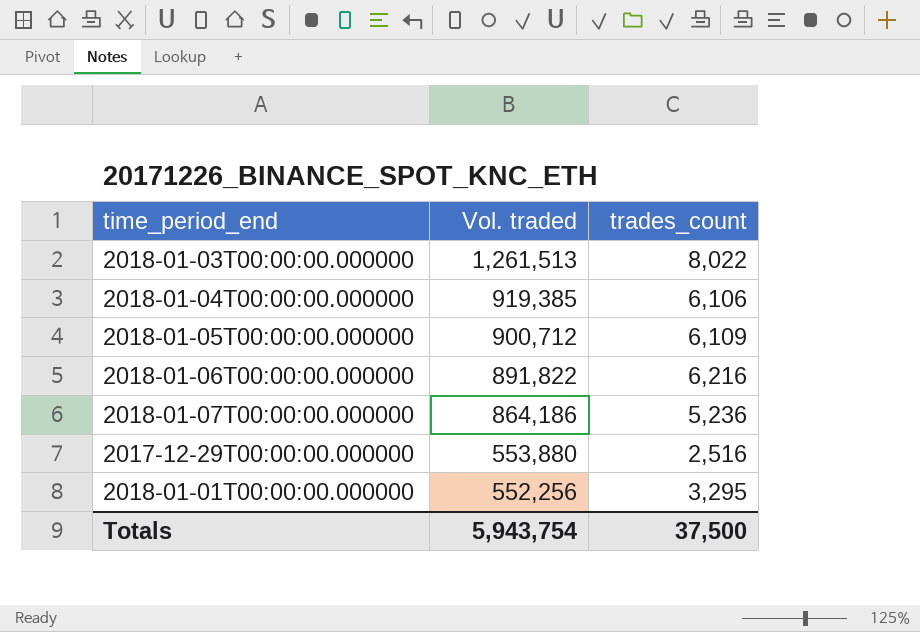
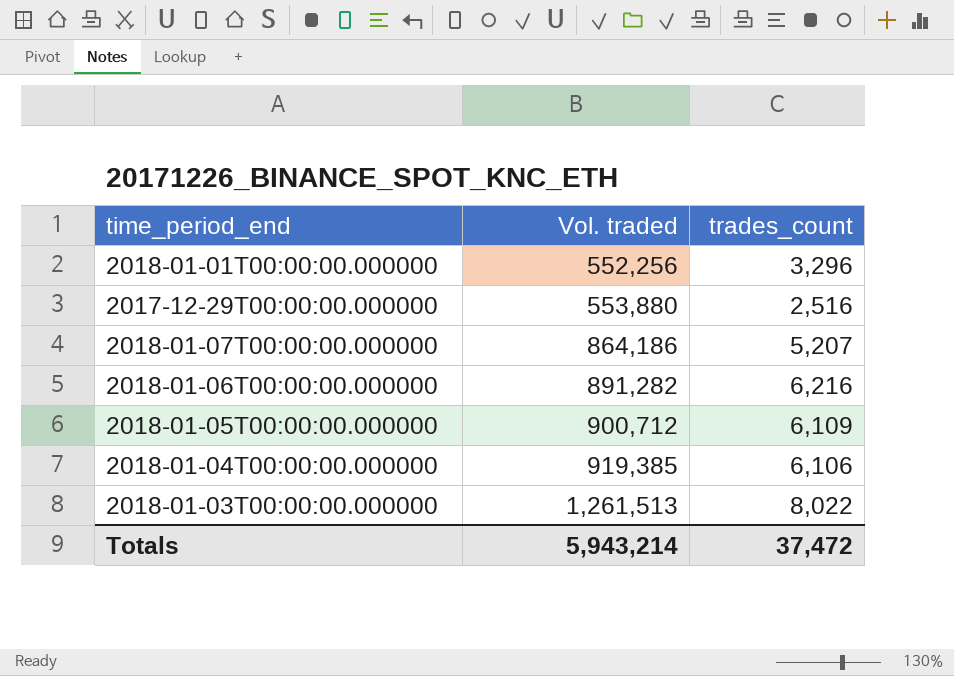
row order: Vol. traded descending -> Vol. traded ascending
2018-01-01T00:00:00.000000 | trades_count: 3,295 -> 3,296
2018-01-07T00:00:00.000000 | trades_count: 5,236 -> 5,207
2018-01-06T00:00:00.000000 | Vol. traded: 891,822 -> 891,282
Totals | Vol. traded: 5,943,754 -> 5,943,214
Totals | trades_count: 37,500 -> 37,472

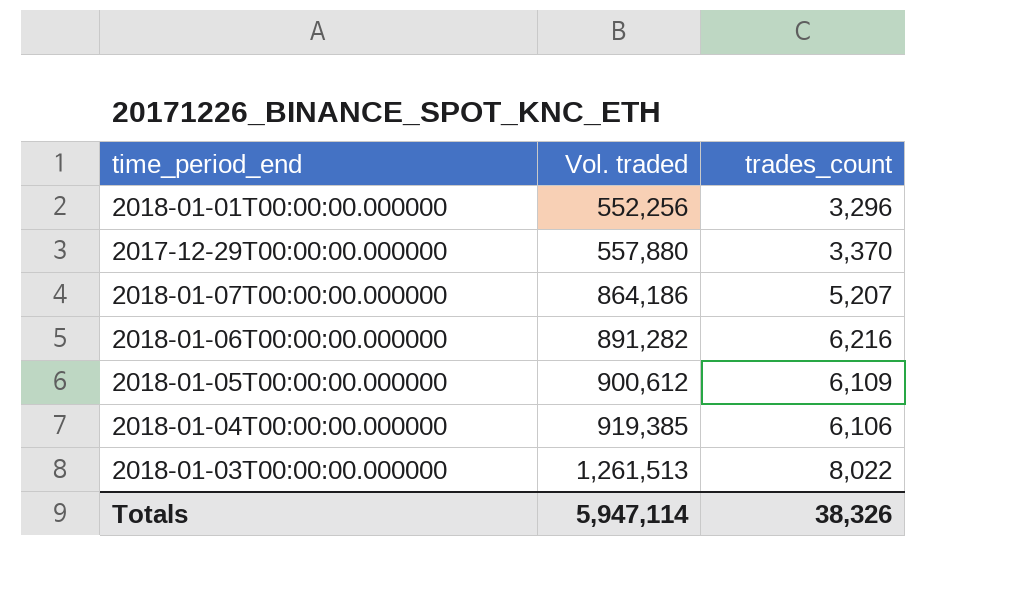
2017-12-29T00:00:00.000000 | Vol. traded: 553,880 -> 557,880
2017-12-29T00:00:00.000000 | trades_count: 2,516 -> 3,370
2018-01-05T00:00:00.000000 | Vol. traded: 900,712 -> 900,612
Totals | Vol. traded: 5,943,214 -> 5,947,114
Totals | trades_count: 37,472 -> 38,326

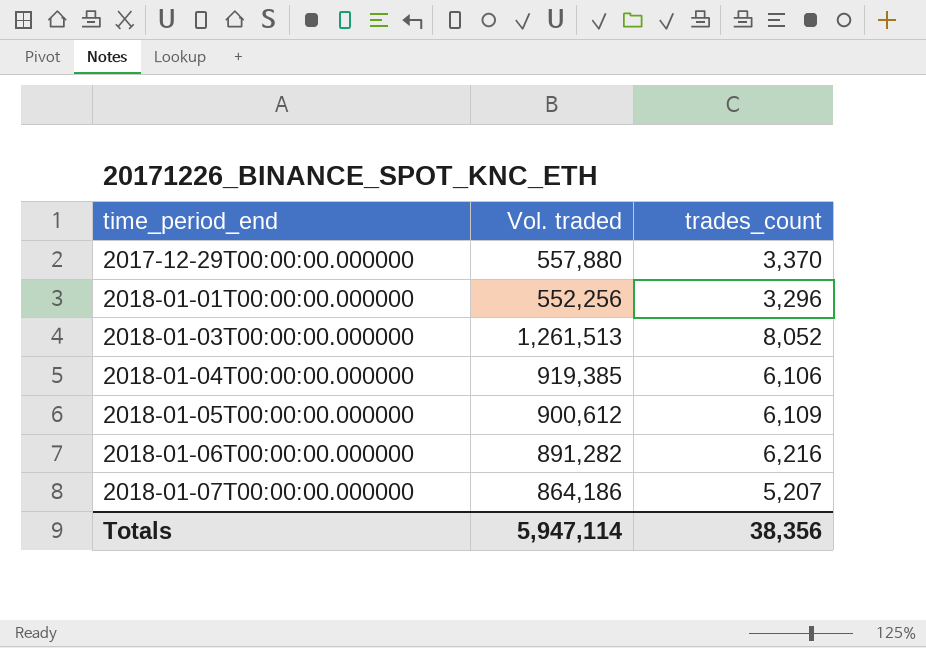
row order: Vol. traded ascending -> time_period_end ascending
2018-01-03T00:00:00.000000 | trades_count: 8,022 -> 8,052
Totals | trades_count: 38,326 -> 38,356

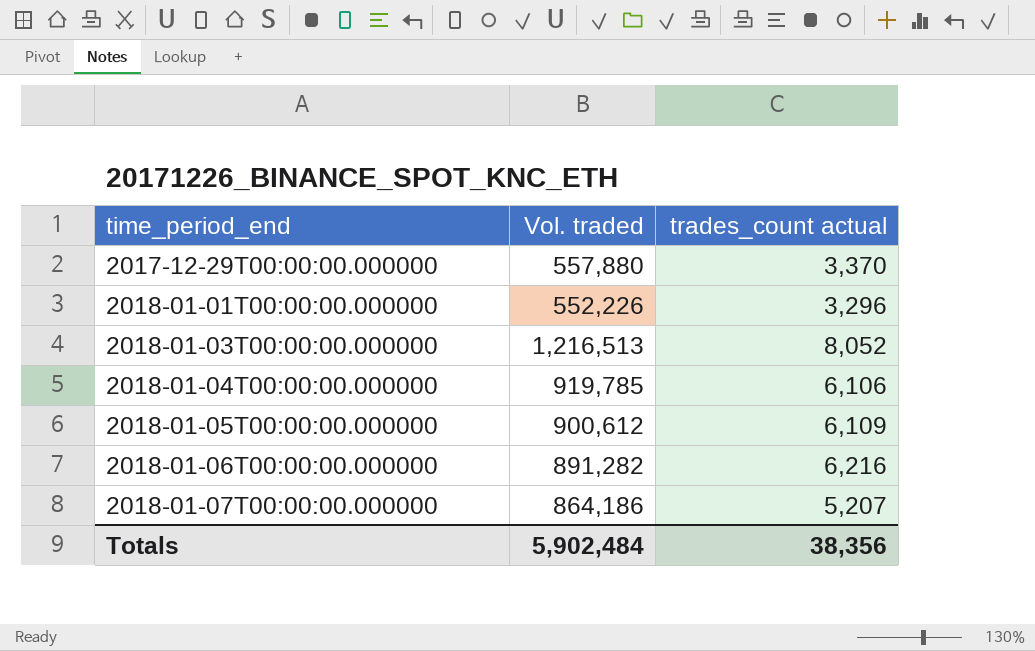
column name: trades_count -> trades_count actual
2018-01-01T00:00:00.000000 | Vol. traded: 552,256 -> 552,226
2018-01-03T00:00:00.000000 | Vol. traded: 1,261,513 -> 1,216,513
2018-01-04T00:00:00.000000 | Vol. traded: 919,385 -> 919,785
Totals | Vol. traded: 5,947,114 -> 5,902,484

